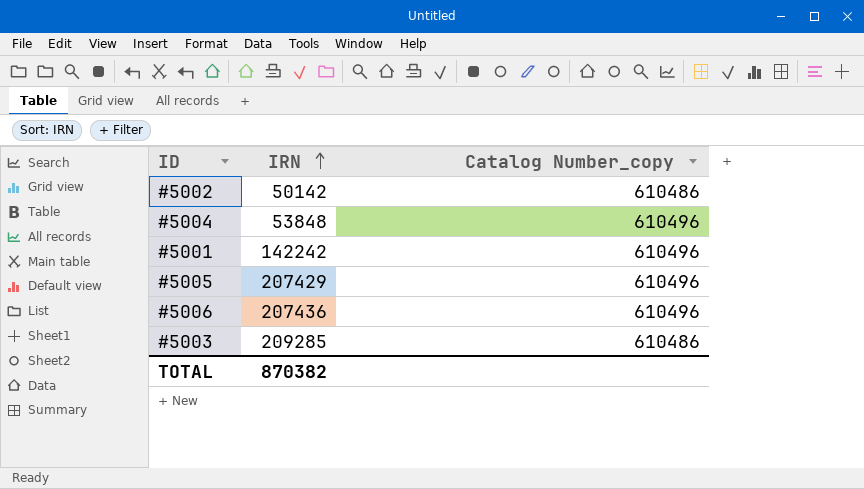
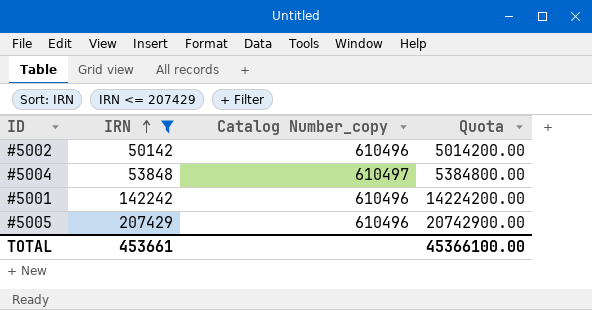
filter: none -> IRN <= 207429
column Quota | formula: none -> [IRN] * 100
#5002 | Catalog Number_copy: 610486 -> 610496
#5004 | Catalog Number_copy: 610496 -> 610497
TOTAL | IRN: 870382 -> 453661

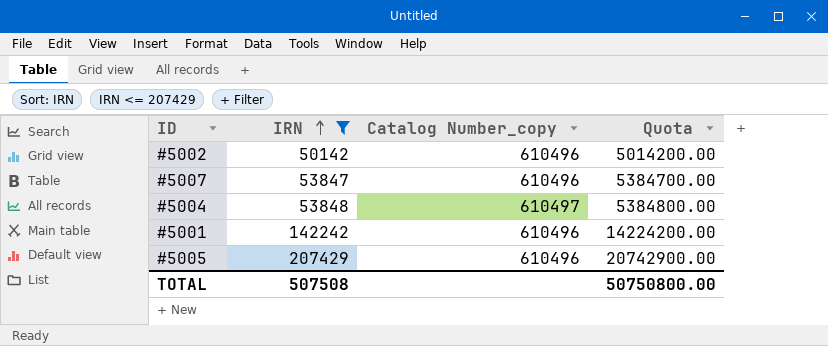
row #5007: none -> 53847 | 610496 | 5384700.00
TOTAL | IRN: 453661 -> 507508
TOTAL | Quota: 45366100.00 -> 50750800.00

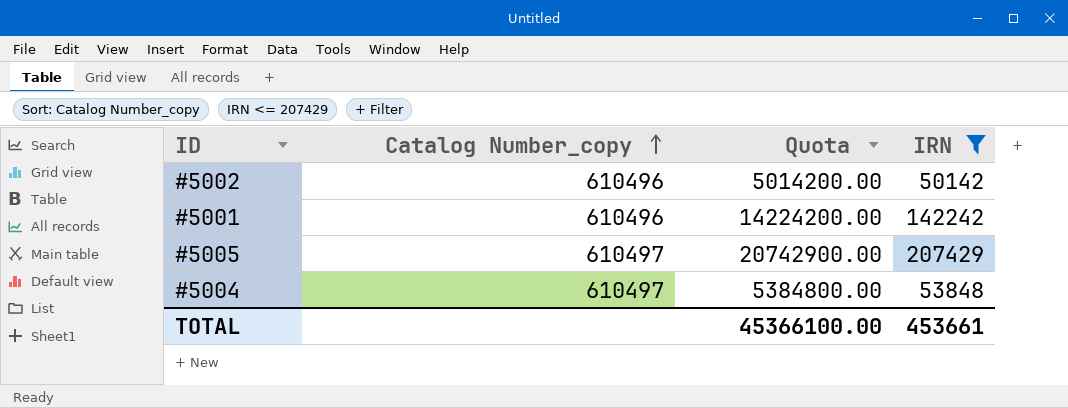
row order: IRN ascending -> Catalog Number_copy ascending
column IRN | position: 2 -> 4
row #5007: 53847 | 610496 | 5384700.00 -> none
#5005 | Catalog Number_copy: 610496 -> 610497
TOTAL | Quota: 50750800.00 -> 45366100.00
TOTAL | IRN: 507508 -> 453661

